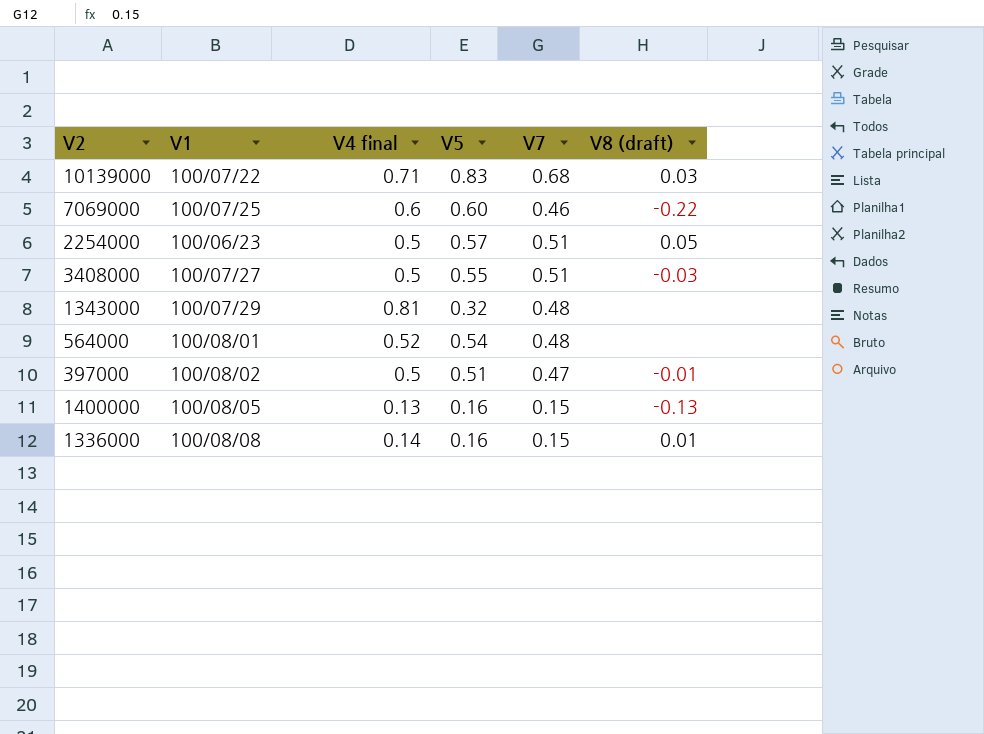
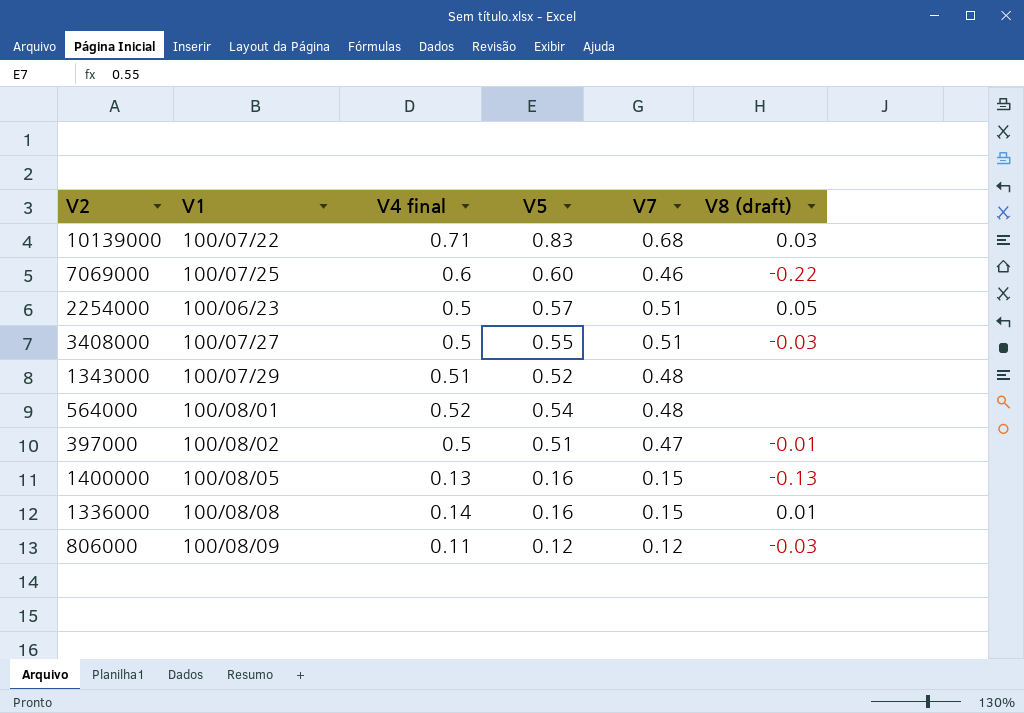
1343000 | V4 final: 0.81 -> 0.51
1343000 | V5: 0.32 -> 0.52
row 806000: none -> 100/08/09 | 0.11 | 0.12 | 0.12 | -0.03

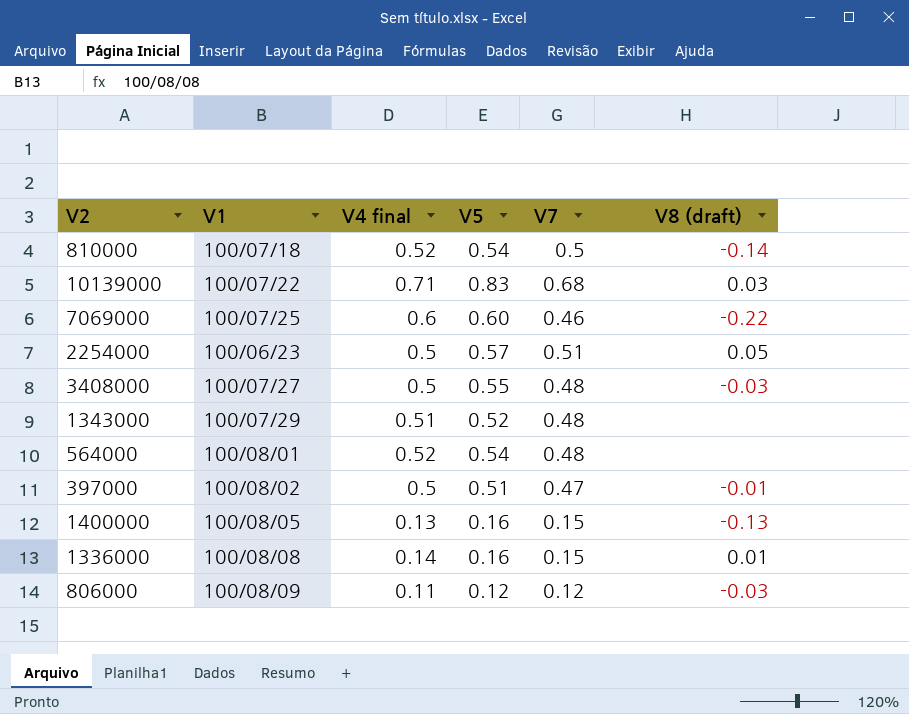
row 810000: none -> 100/07/18 | 0.52 | 0.54 | 0.5 | -0.14
3408000 | V7: 0.51 -> 0.48

